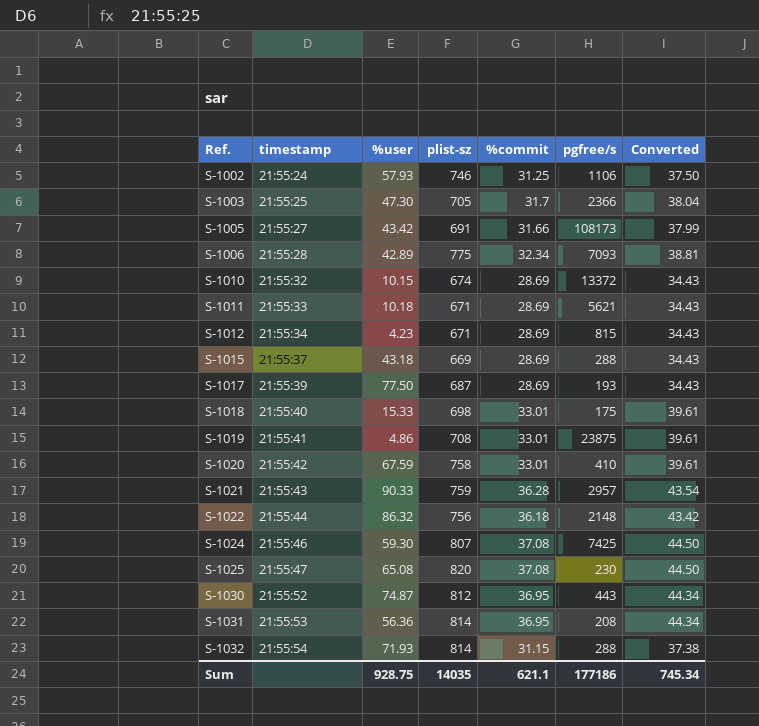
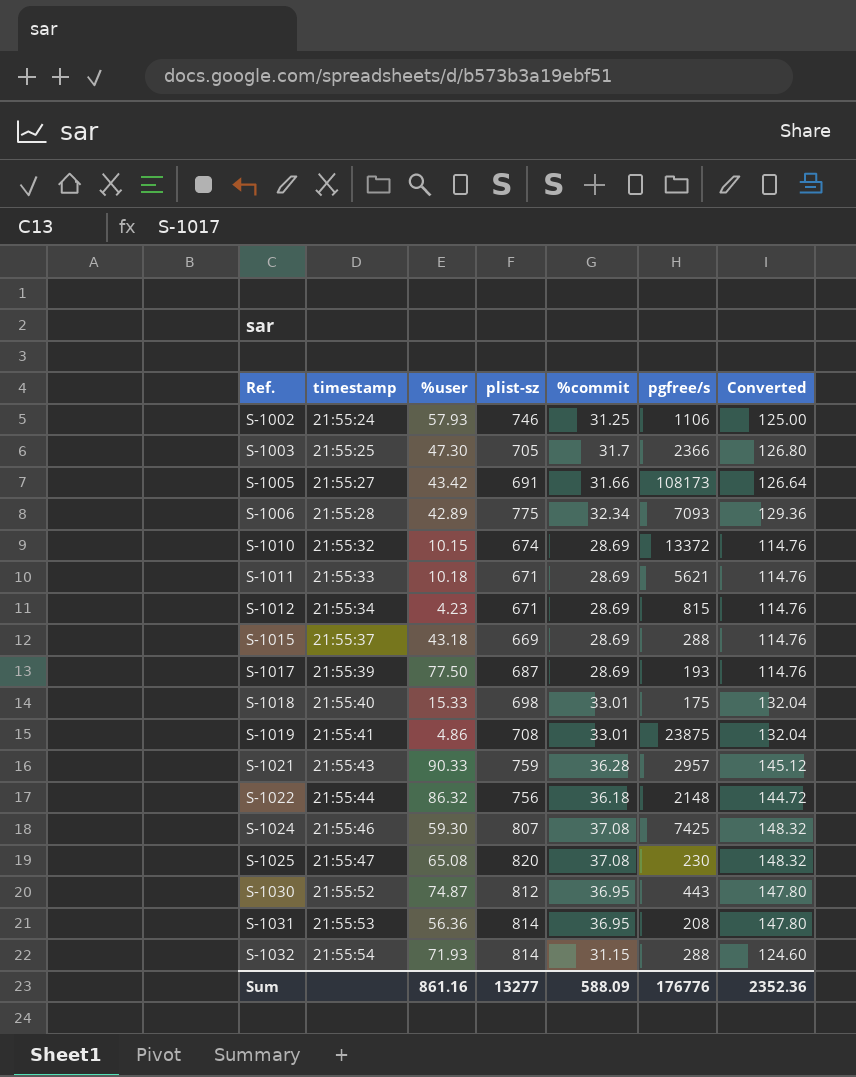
column Converted | formula: [%commit] * 1.2 -> [%commit] * 4
row S-1020: 21:55:42 | 67.59 | 758 | 33.01 | 410 | 39.61 -> none
Sum | %user: 928.75 -> 861.16
Sum | plist-sz: 14035 -> 13277
Sum | %commit: 621.1 -> 588.09
Sum | pgfree/s: 177186 -> 176776
Sum | Converted: 745.34 -> 2352.36

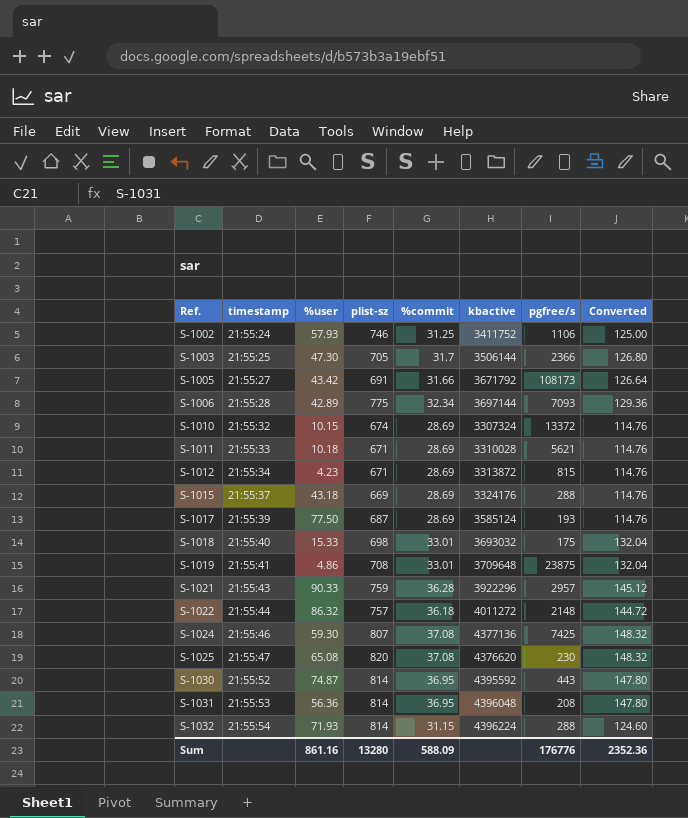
column kbactive | position: none -> 6
S-1022 | plist-sz: 756 -> 757
S-1030 | plist-sz: 812 -> 814
Sum | plist-sz: 13277 -> 13280

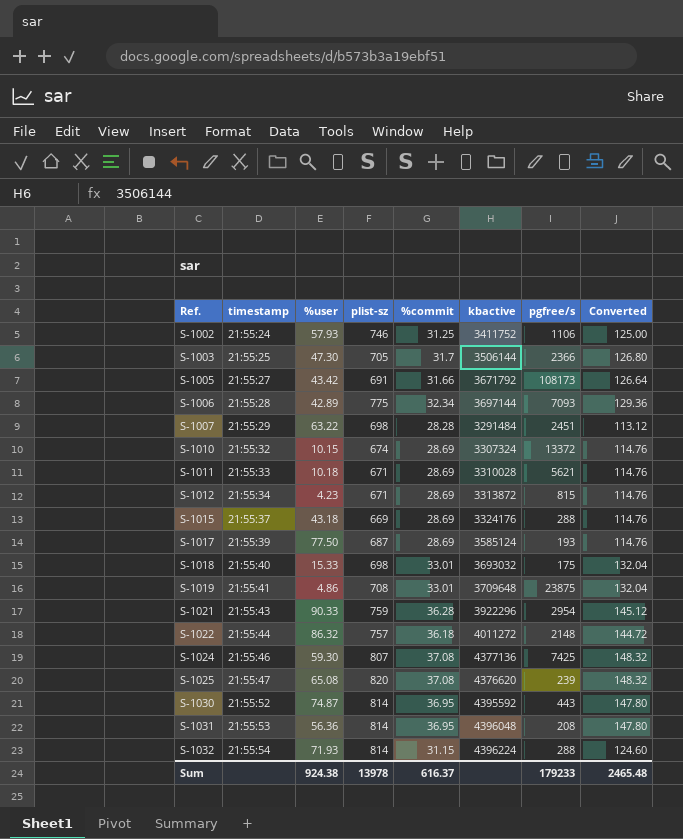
row S-1007: none -> 21:55:29 | 63.22 | 698 | 28.28 | 3291484 | 2451 | 113.12
S-1021 | pgfree/s: 2957 -> 2954
S-1025 | pgfree/s: 230 -> 239
Sum | %user: 861.16 -> 924.38
Sum | plist-sz: 13280 -> 13978
Sum | %commit: 588.09 -> 616.37
Sum | pgfree/s: 176776 -> 179233
Sum | Converted: 2352.36 -> 2465.48

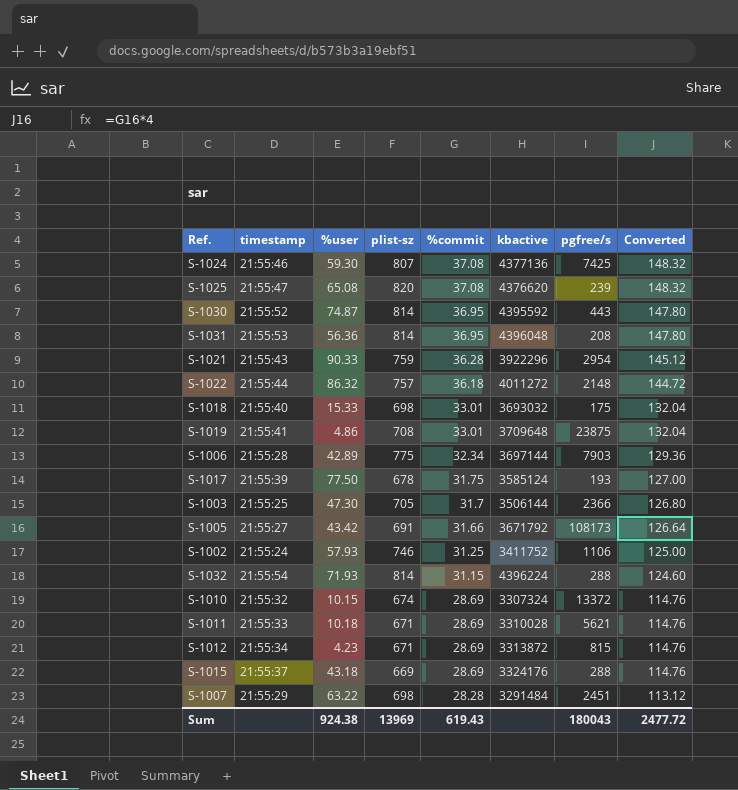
row order: Ref. ascending -> %commit descending
S-1006 | pgfree/s: 7093 -> 7903
S-1017 | plist-sz: 687 -> 678
S-1017 | %commit: 28.69 -> 31.75
S-1017 | Converted: 114.76 -> 127.00
Sum | plist-sz: 13978 -> 13969
Sum | %commit: 616.37 -> 619.43
Sum | pgfree/s: 179233 -> 180043
Sum | Converted: 2465.48 -> 2477.72

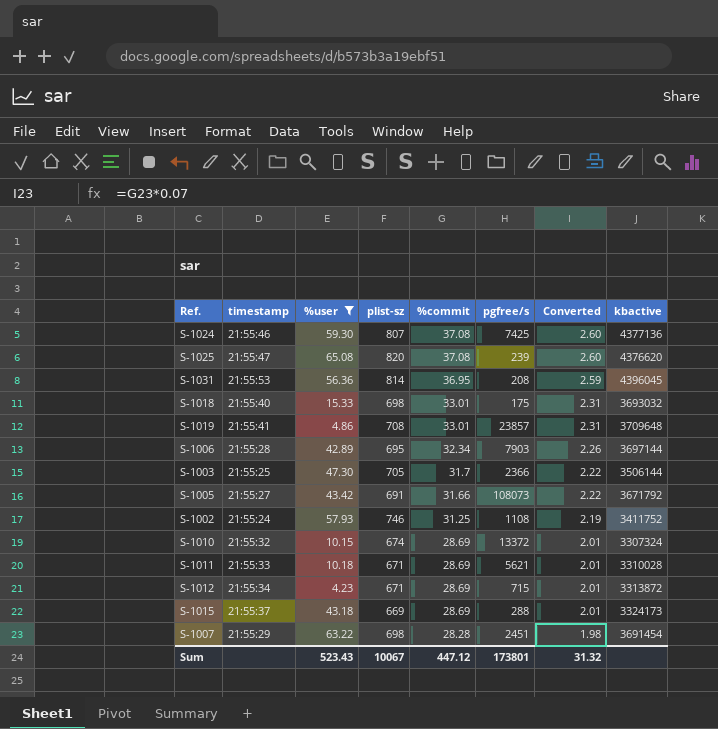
filter: none -> %user <= 65.08
column Converted | formula: [%commit] * 4 -> [%commit] * 0.07
column kbactive | position: 6 -> 8
S-1031 | kbactive: 4396048 -> 4396045
S-1019 | pgfree/s: 23875 -> 23857
S-1006 | plist-sz: 775 -> 695
S-1005 | pgfree/s: 108173 -> 108073
S-1002 | pgfree/s: 1106 -> 1108
S-1012 | pgfree/s: 815 -> 715
S-1015 | kbactive: 3324176 -> 3324173
S-1007 | kbactive: 3291484 -> 3691454
Sum | %user: 924.38 -> 523.43
Sum | plist-sz: 13969 -> 10067
Sum | %commit: 619.43 -> 447.12
Sum | pgfree/s: 180043 -> 173801
Sum | Converted: 2477.72 -> 31.32

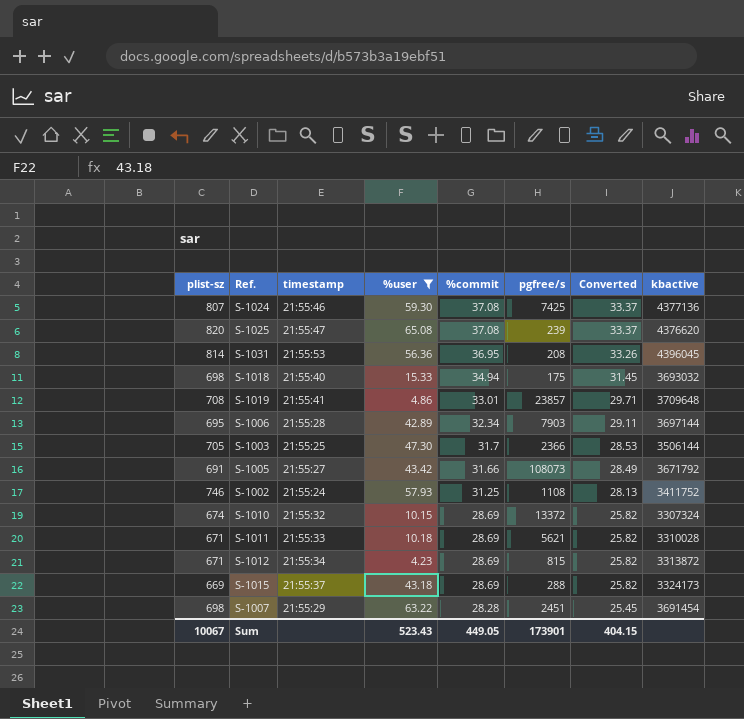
column plist-sz | position: 4 -> 1
column Converted | formula: [%commit] * 0.07 -> [%commit] * 0.9
S-1018 | %commit: 33.01 -> 34.94
S-1012 | pgfree/s: 715 -> 815
Sum | %commit: 447.12 -> 449.05
Sum | pgfree/s: 173801 -> 173901
Sum | Converted: 31.32 -> 404.15

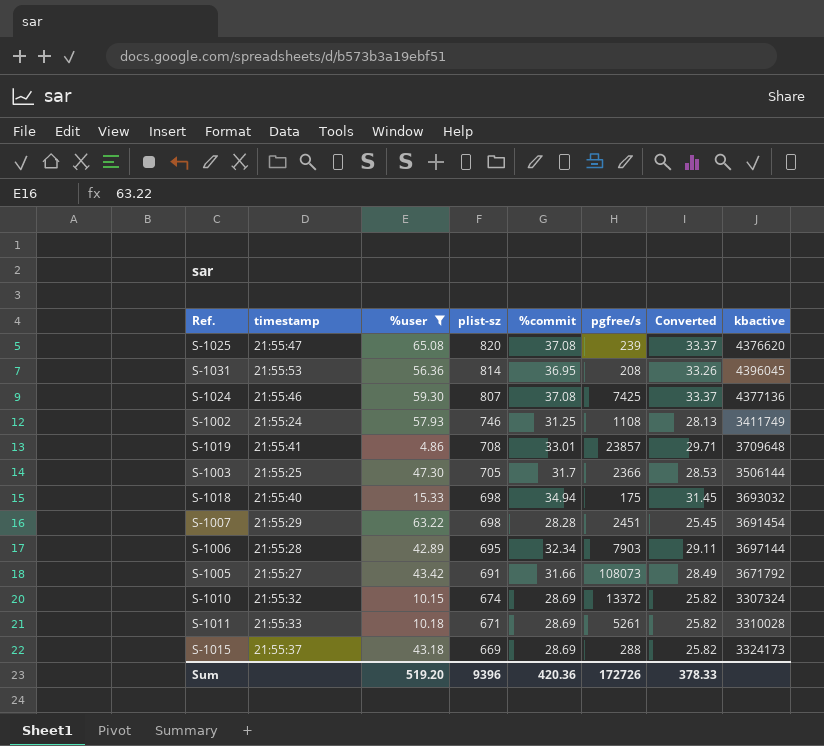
row order: %commit descending -> plist-sz descending
column plist-sz | position: 1 -> 4
row S-1012: 671 | 21:55:34 | 4.23 | 28.69 | 815 | 25.82 | 3313872 -> none
S-1002 | kbactive: 3411752 -> 3411749
S-1011 | pgfree/s: 5621 -> 5261
Sum | %user: 523.43 -> 519.20
Sum | plist-sz: 10067 -> 9396
Sum | %commit: 449.05 -> 420.36
Sum | pgfree/s: 173901 -> 172726
Sum | Converted: 404.15 -> 378.33

